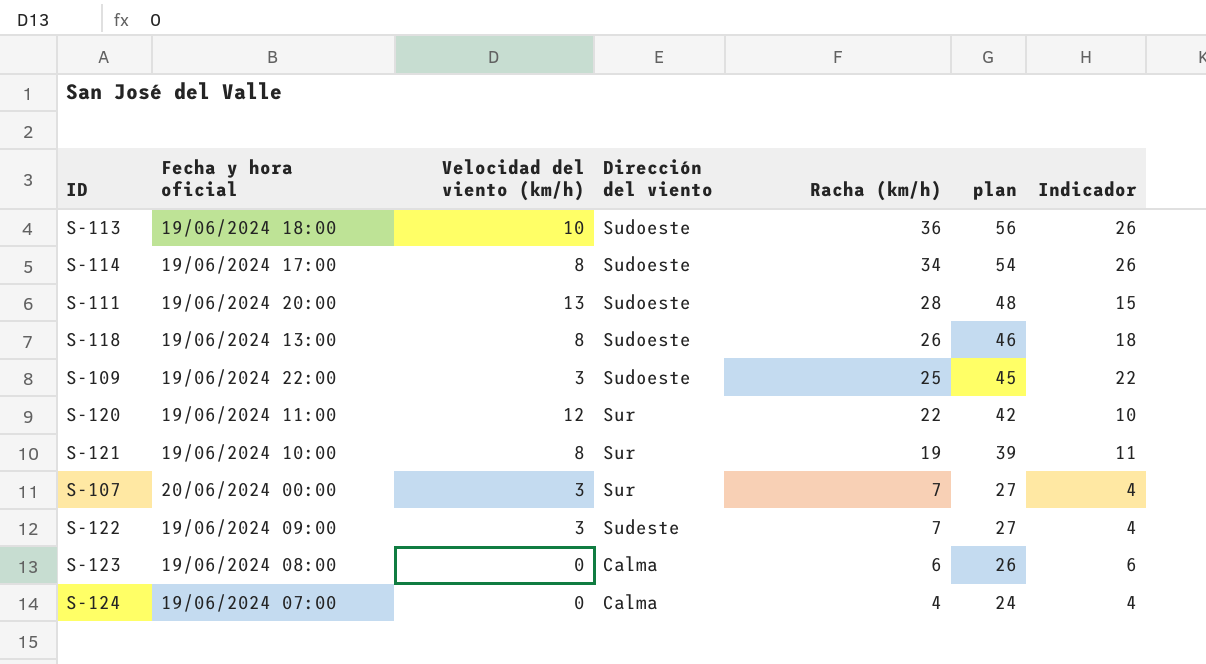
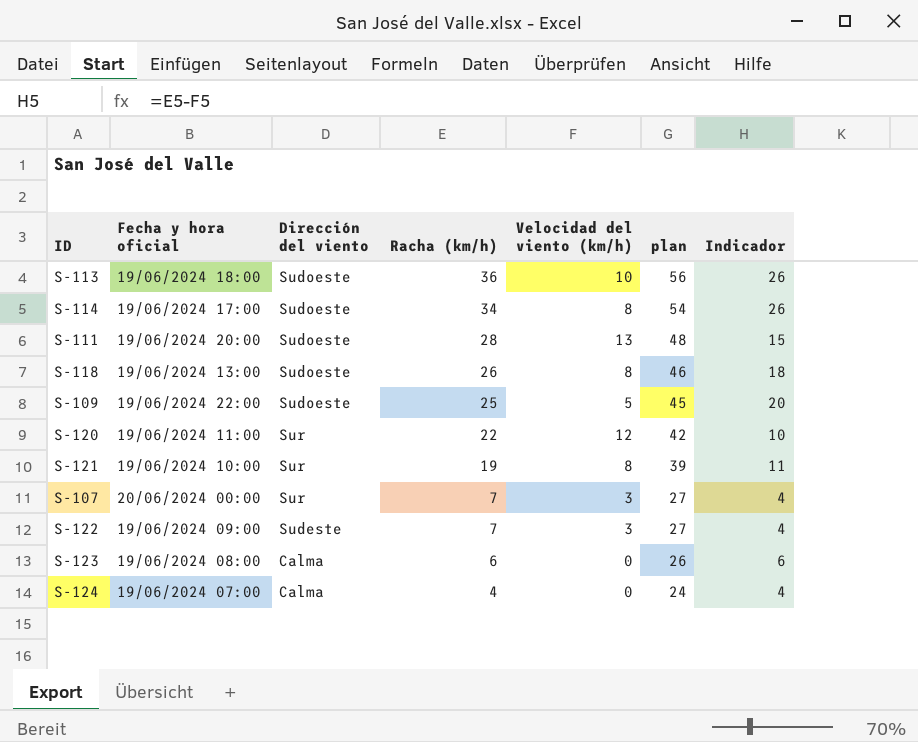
column Velocidad del viento (km/h) | position: 3 -> 5
S-109 | Velocidad del viento (km/h): 3 -> 5
S-109 | Indicador: 22 -> 20

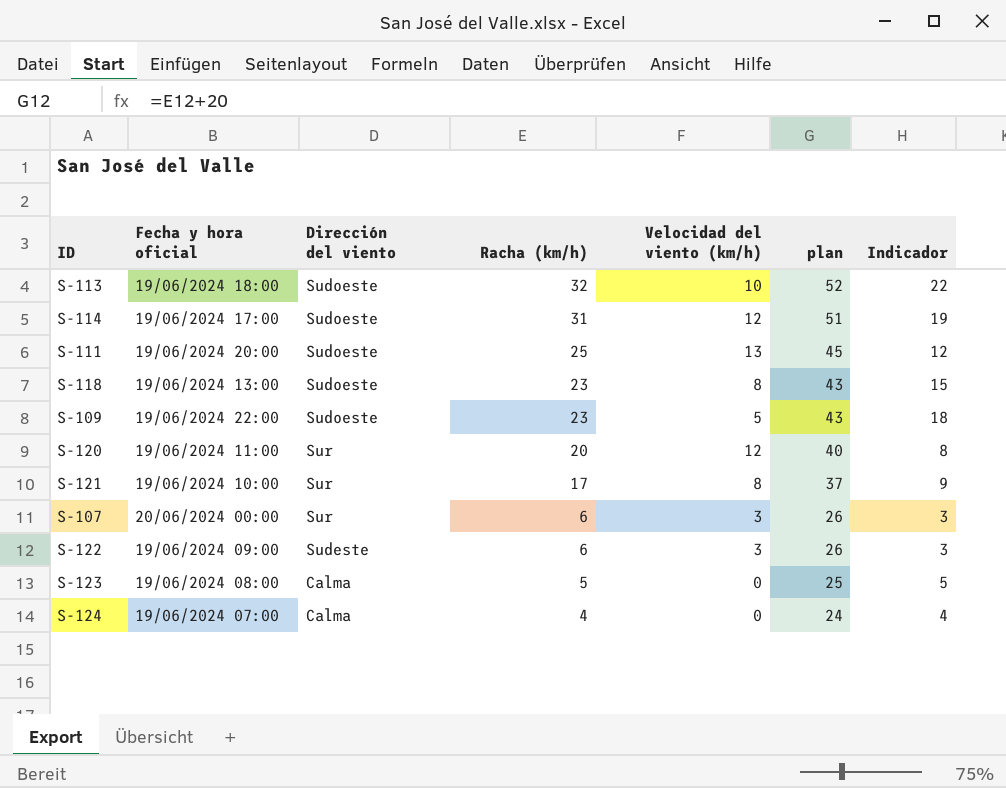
S-113 | Racha (km/h): 36 -> 32
S-113 | plan: 56 -> 52
S-113 | Indicador: 26 -> 22
S-114 | Racha (km/h): 34 -> 31
S-114 | Velocidad del viento (km/h): 8 -> 12
S-114 | plan: 54 -> 51
S-114 | Indicador: 26 -> 19
S-111 | Racha (km/h): 28 -> 25
S-111 | plan: 48 -> 45
S-111 | Indicador: 15 -> 12
S-118 | Racha (km/h): 26 -> 23
S-118 | plan: 46 -> 43
S-118 | Indicador: 18 -> 15
S-109 | Racha (km/h): 25 -> 23
S-109 | plan: 45 -> 43
S-109 | Indicador: 20 -> 18
S-120 | Racha (km/h): 22 -> 20
S-120 | plan: 42 -> 40
S-120 | Indicador: 10 -> 8
S-121 | Racha (km/h): 19 -> 17
S-121 | plan: 39 -> 37
S-121 | Indicador: 11 -> 9
S-107 | Racha (km/h): 7 -> 6
S-107 | plan: 27 -> 26
S-107 | Indicador: 4 -> 3
S-122 | Racha (km/h): 7 -> 6
S-122 | plan: 27 -> 26
S-122 | Indicador: 4 -> 3
S-123 | Racha (km/h): 6 -> 5
S-123 | plan: 26 -> 25
S-123 | Indicador: 6 -> 5

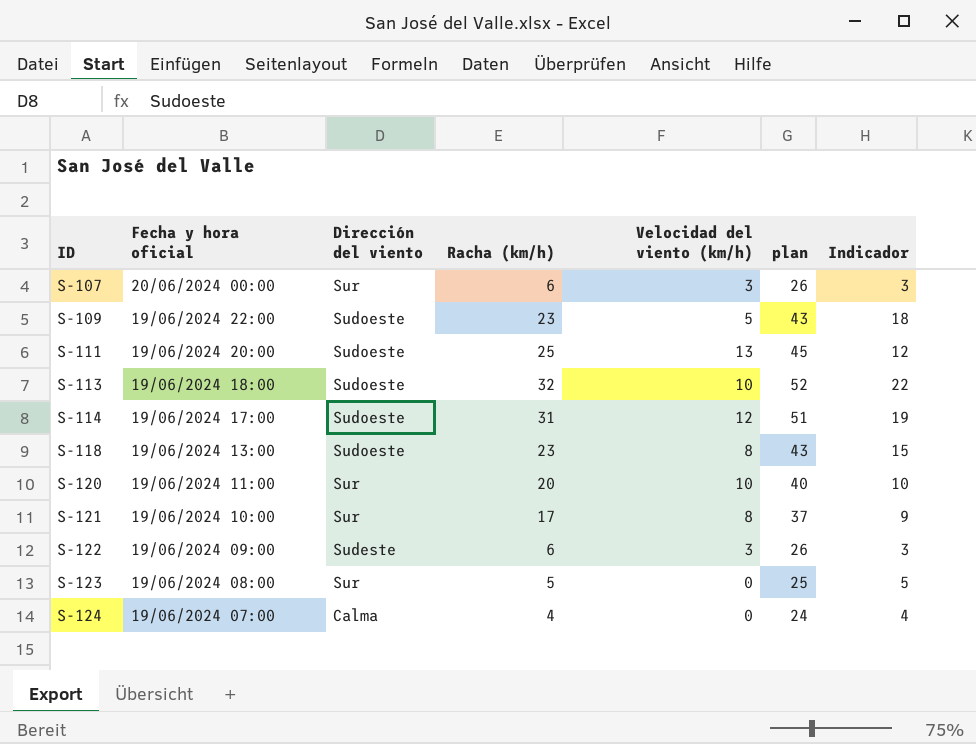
row order: Racha (km/h) descending -> ID ascending
S-120 | Velocidad del viento (km/h): 12 -> 10
S-120 | Indicador: 8 -> 10
S-123 | Dirección del viento: Calma -> Sur

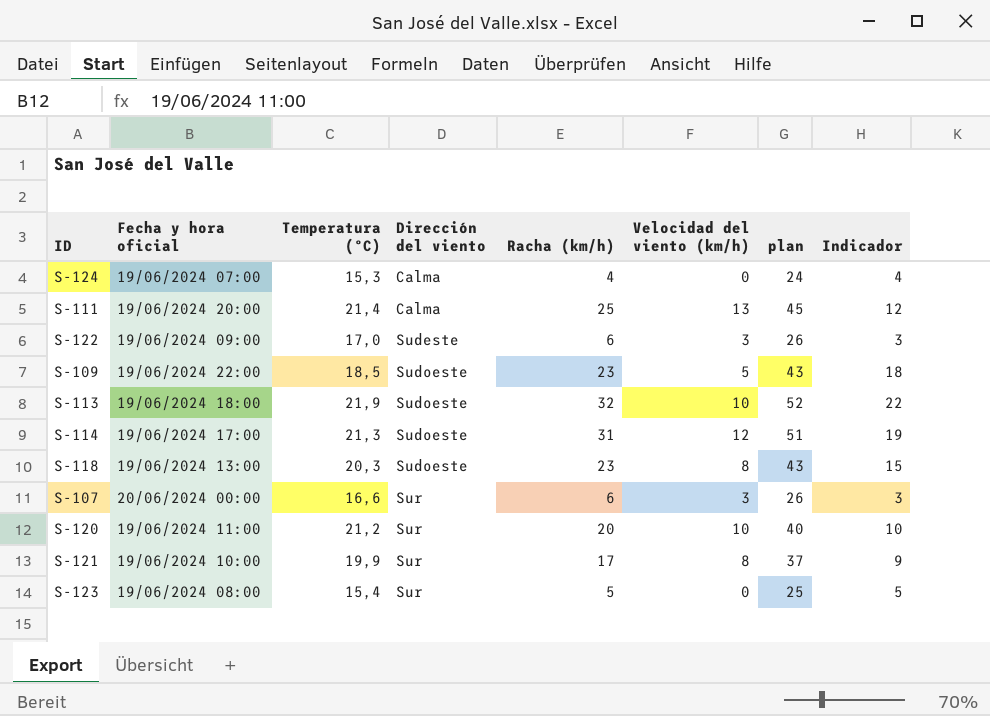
row order: ID ascending -> Dirección del viento ascending
column Temperatura (ºC) | position: none -> 3
S-111 | Dirección del viento: Sudoeste -> Calma

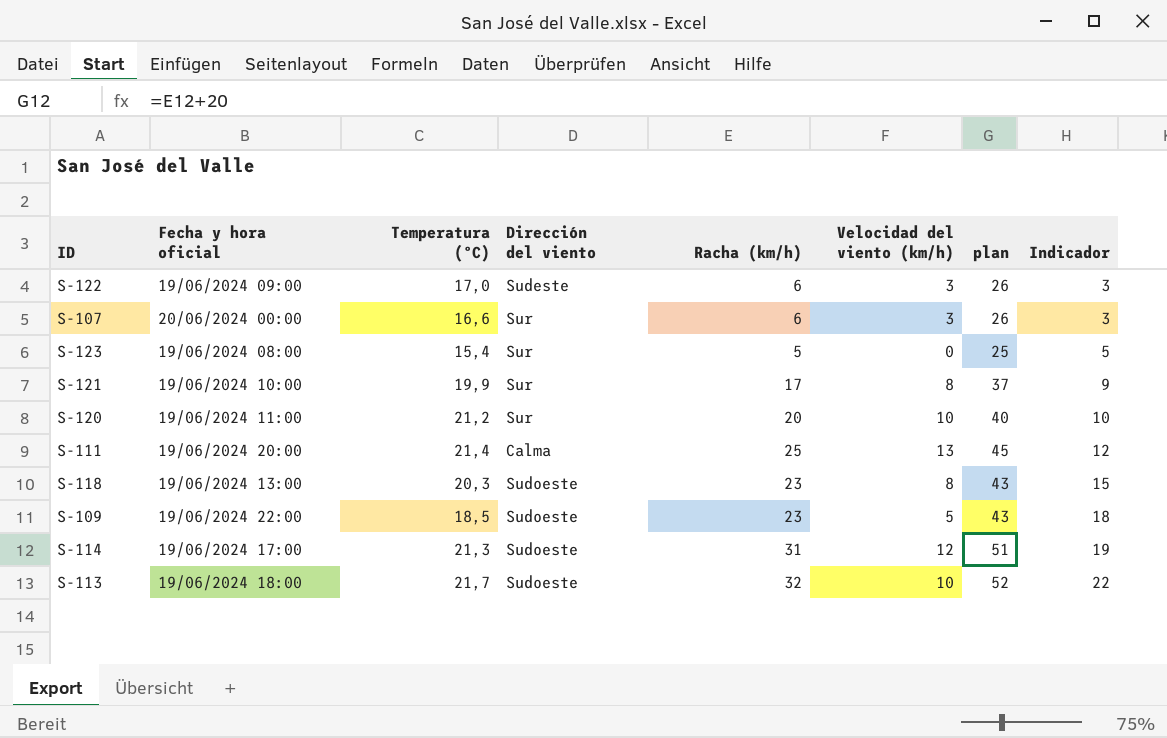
row order: Dirección del viento ascending -> Indicador ascending
row S-124: 19/06/2024 07:00 | 15,3 | Calma | 4 | 0 | 24 | 4 -> none
S-113 | Temperatura (ºC): 21,9 -> 21,7

